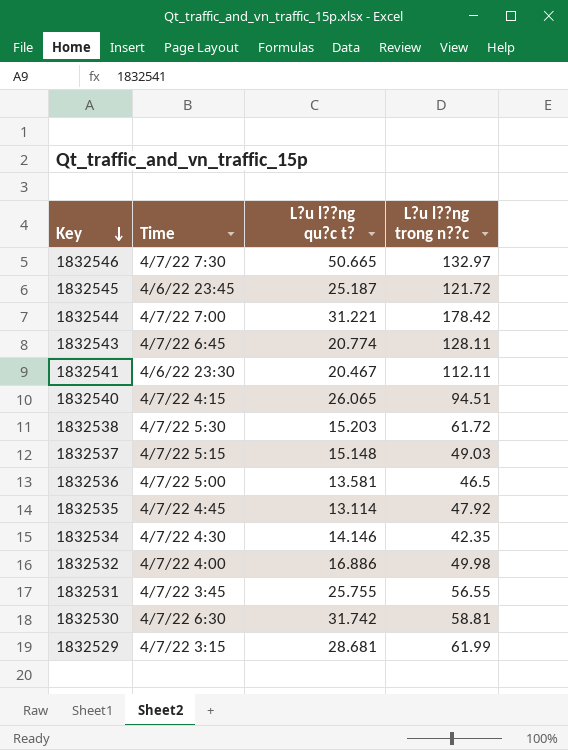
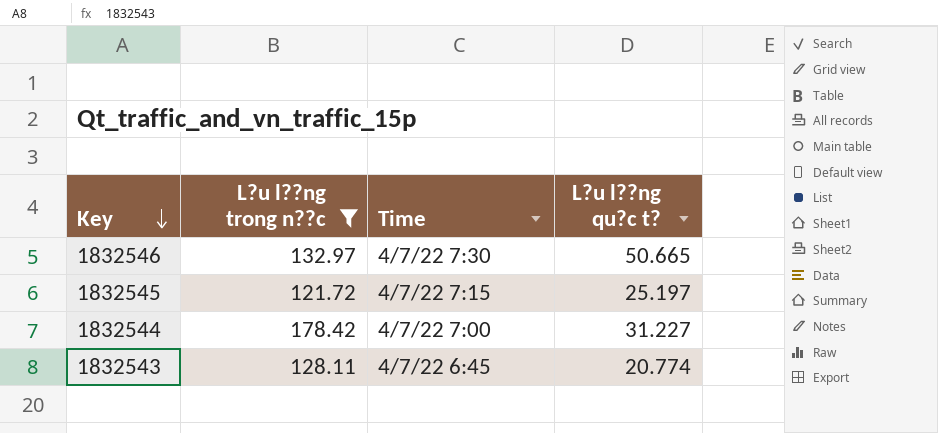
filter: none -> L?u l??ng trong n??c >= 121.72
column L?u l??ng trong n??c | position: 4 -> 2
1832545 | Time: 4/6/22 23:45 -> 4/7/22 7:15
1832545 | L?u l??ng qu?c t?: 25.187 -> 25.197
1832544 | L?u l??ng qu?c t?: 31.221 -> 31.227

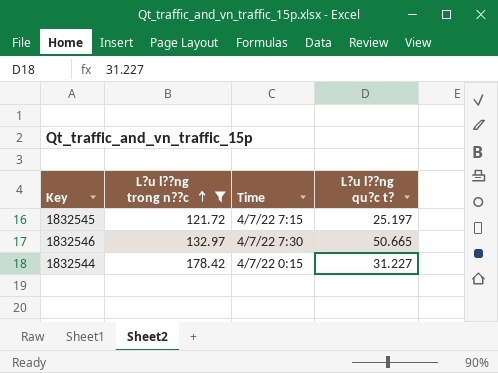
row order: Key descending -> L?u l??ng trong n??c ascending
row 1832543: 128.11 | 4/7/22 6:45 | 20.774 -> none
1832544 | Time: 4/7/22 7:00 -> 4/7/22 0:15

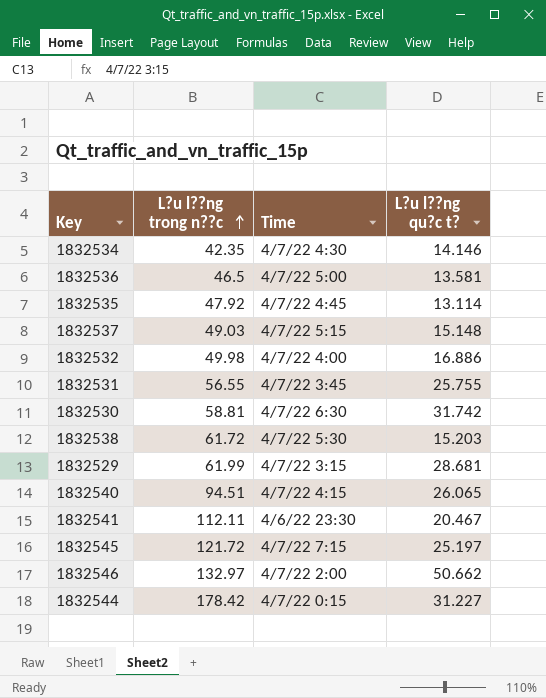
filter: L?u l??ng trong n??c >= 121.72 -> none
1832546 | Time: 4/7/22 7:30 -> 4/7/22 2:00
1832546 | L?u l??ng qu?c t?: 50.665 -> 50.662

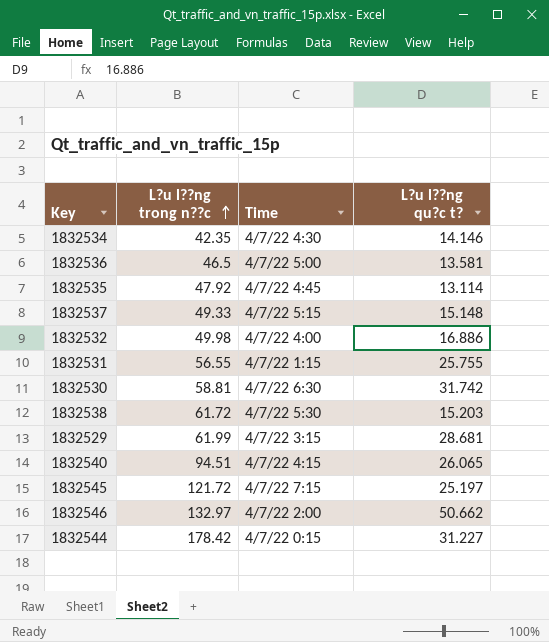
row 1832541: 112.11 | 4/6/22 23:30 | 20.467 -> none
1832537 | L?u l??ng trong n??c: 49.03 -> 49.33
1832531 | Time: 4/7/22 3:45 -> 4/7/22 1:15

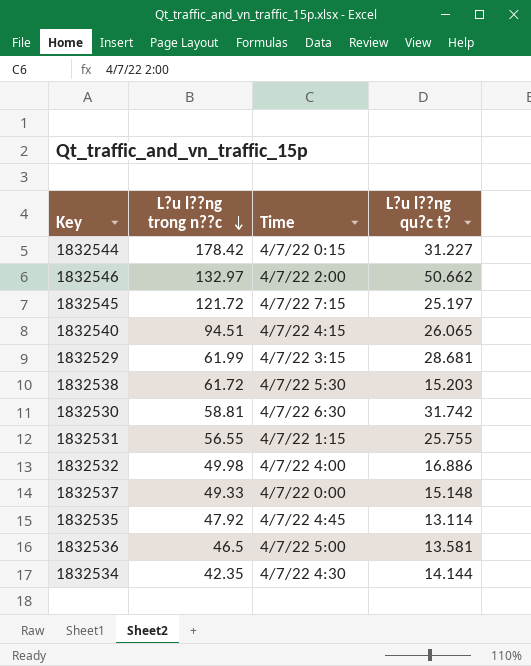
row order: L?u l??ng trong n??c ascending -> L?u l??ng trong n??c descending
1832537 | Time: 4/7/22 5:15 -> 4/7/22 0:00
1832534 | L?u l??ng qu?c t?: 14.146 -> 14.144

